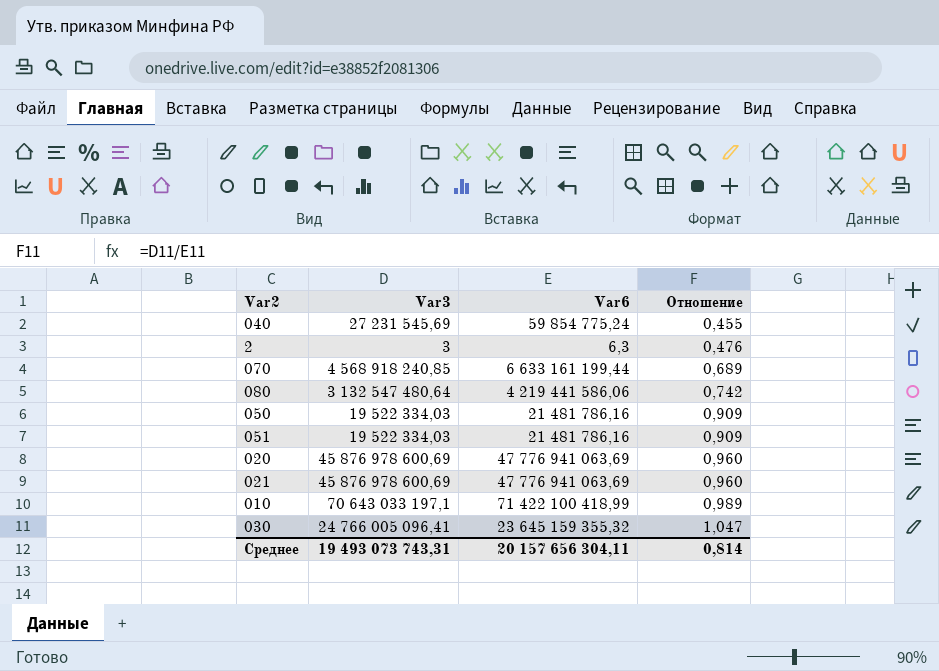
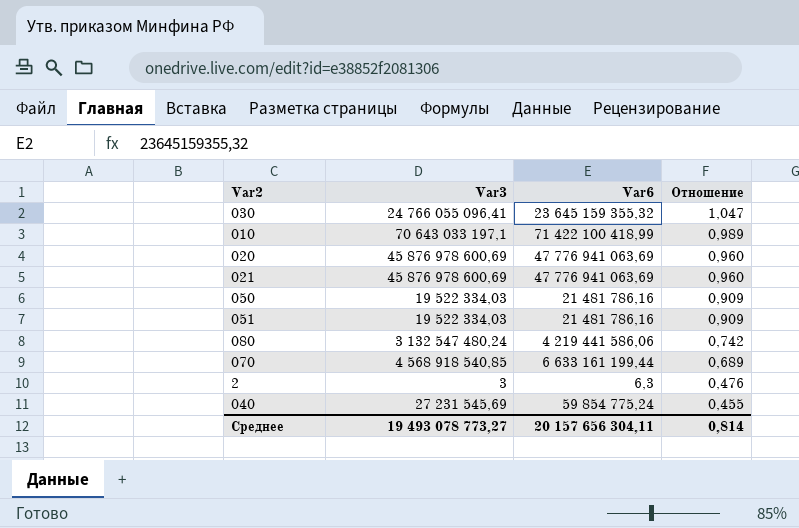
row order: Отношение ascending -> Отношение descending
030 | Var3: 24 766 005 096,41 -> 24 766 055 096,41
080 | Var3: 3 132 547 480,64 -> 3 132 547 480,24
070 | Var3: 4 568 918 240,85 -> 4 568 918 540,85
Среднее | Var3: 19 493 073 743,31 -> 19 493 078 773,27

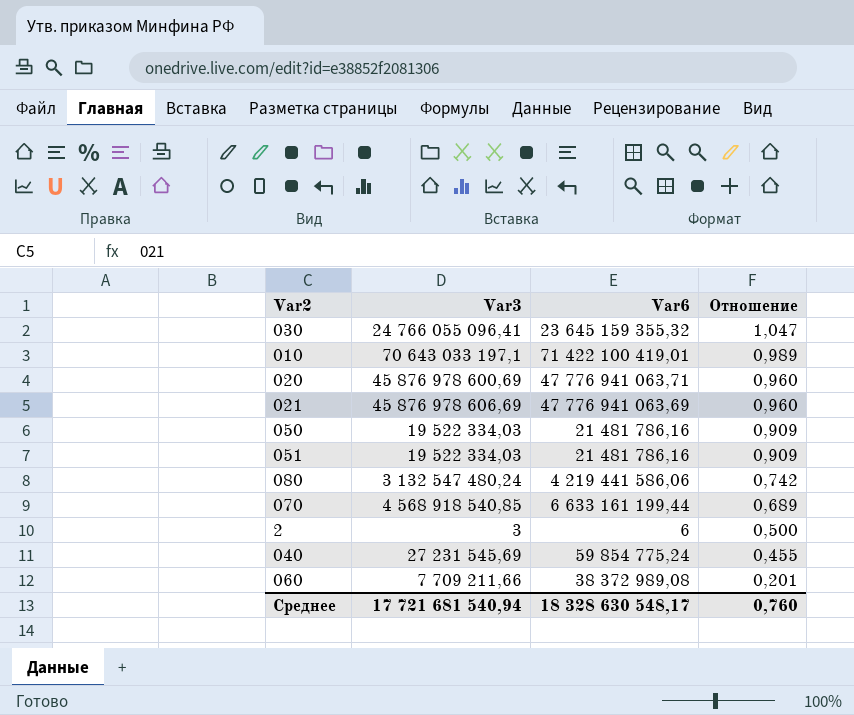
010 | Var6: 71 422 100 418,99 -> 71 422 100 419,01
020 | Var6: 47 776 941 063,69 -> 47 776 941 063,71
021 | Var3: 45 876 978 600,69 -> 45 876 978 606,69
2 | Var6: 6,3 -> 6
2 | Отношение: 0,476 -> 0,500
row 060: none -> 7 709 211,66 | 38 372 989,08 | 0,201
Среднее | Var3: 19 493 078 773,27 -> 17 721 681 540,94
Среднее | Var6: 20 157 656 304,11 -> 18 328 630 548,17
Среднее | Отношение: 0,814 -> 0,760

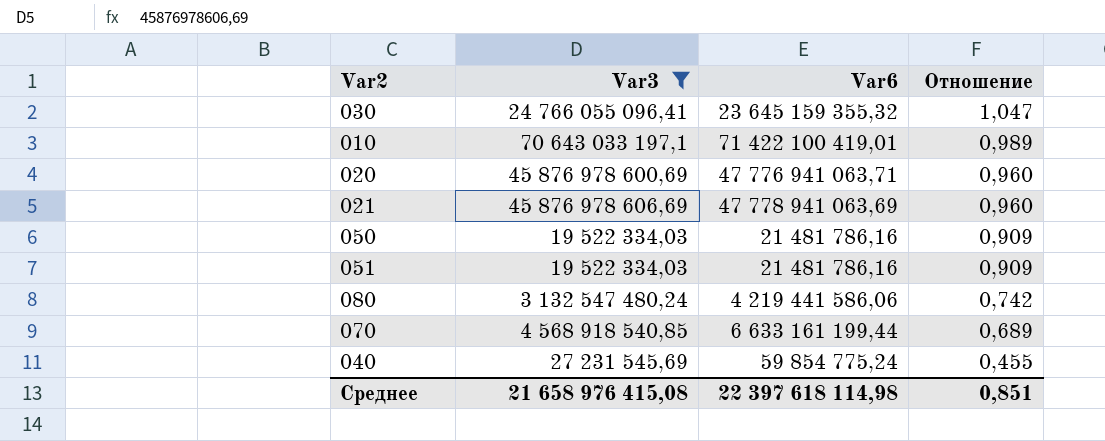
filter: none -> Var3 >= 19 522 334,03
021 | Var6: 47 776 941 063,69 -> 47 778 941 063,69
Среднее | Var3: 17 721 681 540,94 -> 21 658 976 415,08
Среднее | Var6: 18 328 630 548,17 -> 22 397 618 114,98
Среднее | Отношение: 0,760 -> 0,851

